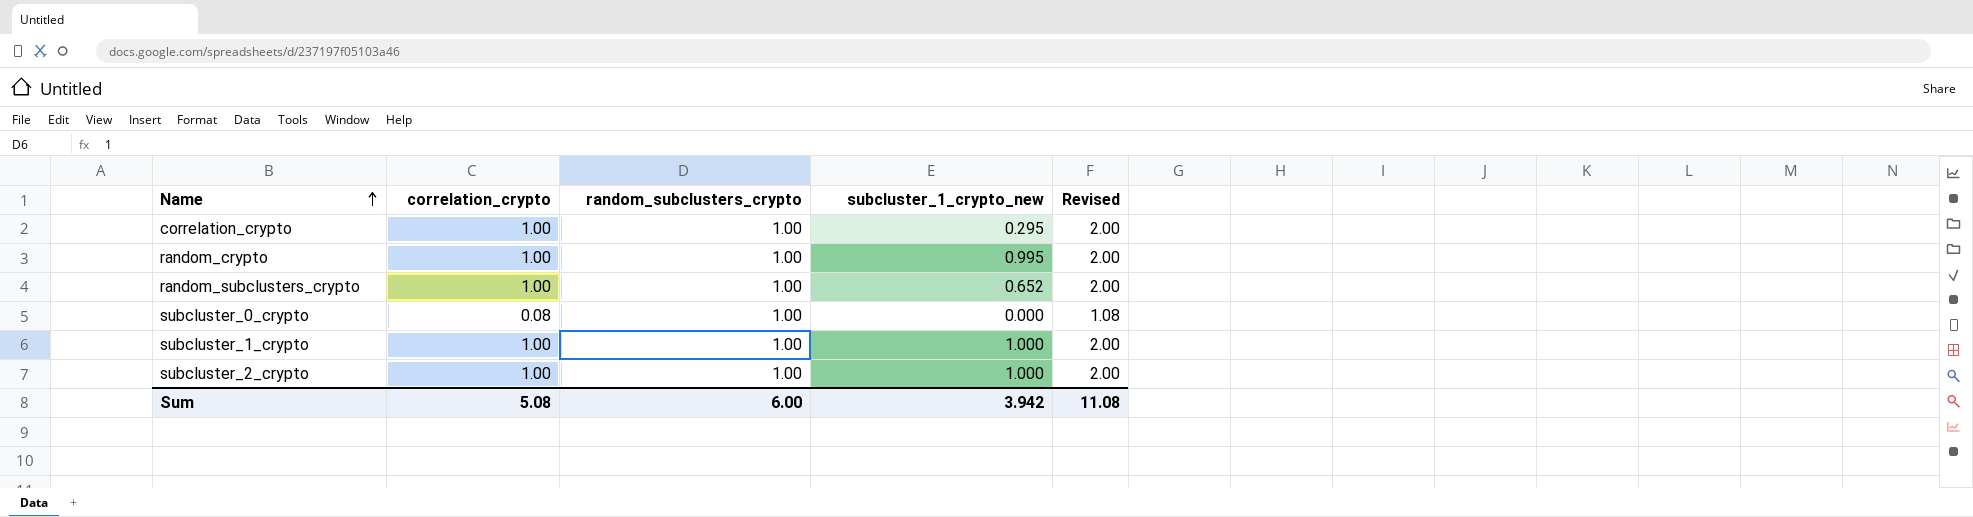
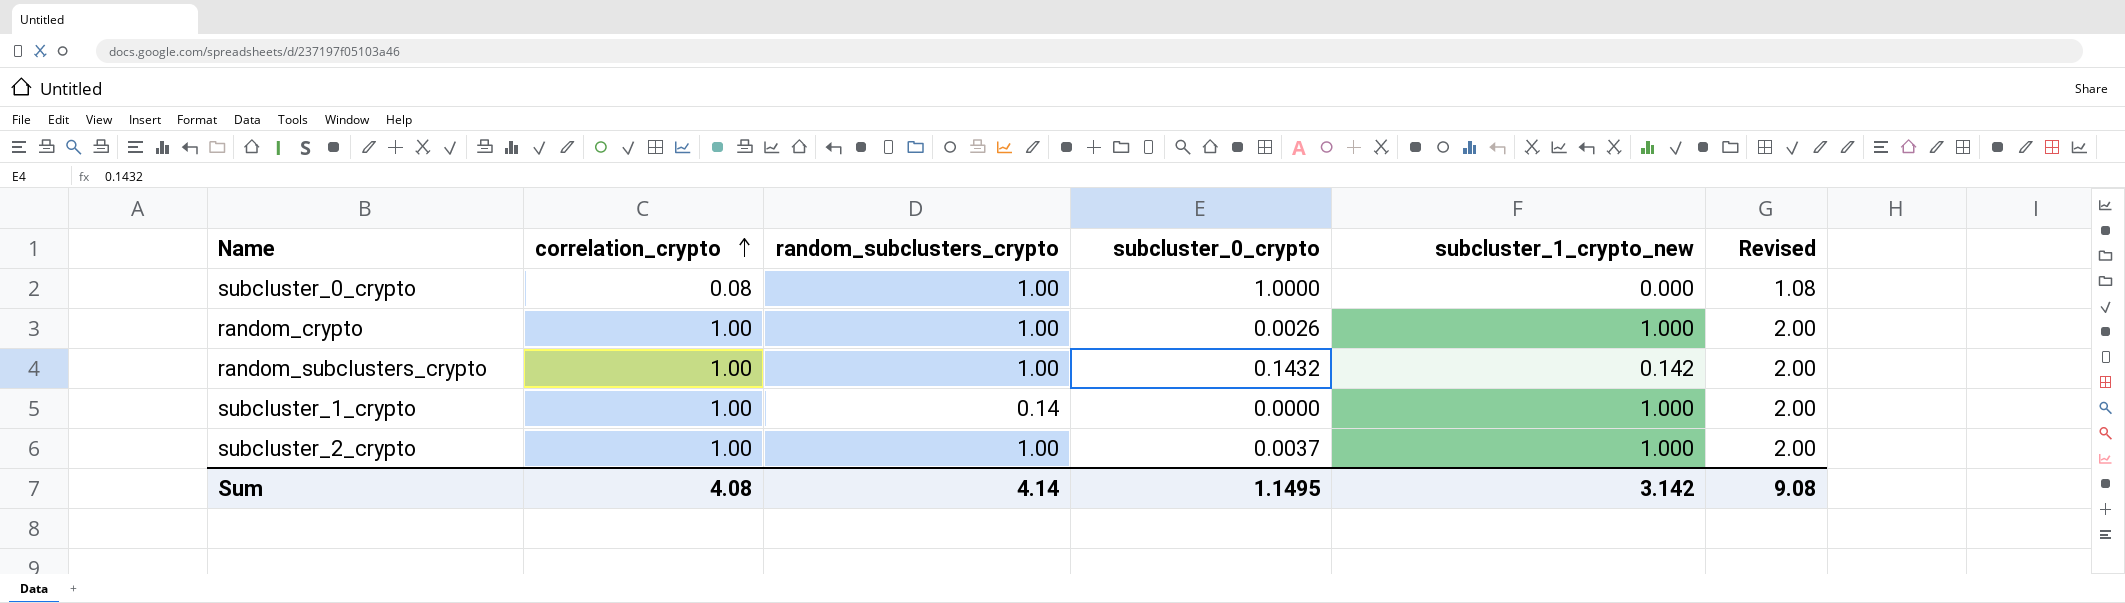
row order: Name ascending -> correlation_crypto ascending
column subcluster_0_crypto | position: none -> 4
row correlation_crypto: 1.00 | 1.00 | 0.295 | 2.00 -> none
random_crypto | subcluster_1_crypto_new: 0.995 -> 1.000
random_subclusters_crypto | subcluster_1_crypto_new: 0.652 -> 0.142
subcluster_1_crypto | random_subclusters_crypto: 1.00 -> 0.14
Sum | correlation_crypto: 5.08 -> 4.08
Sum | random_subclusters_crypto: 6.00 -> 4.14
Sum | subcluster_1_crypto_new: 3.942 -> 3.142
Sum | Revised: 11.08 -> 9.08

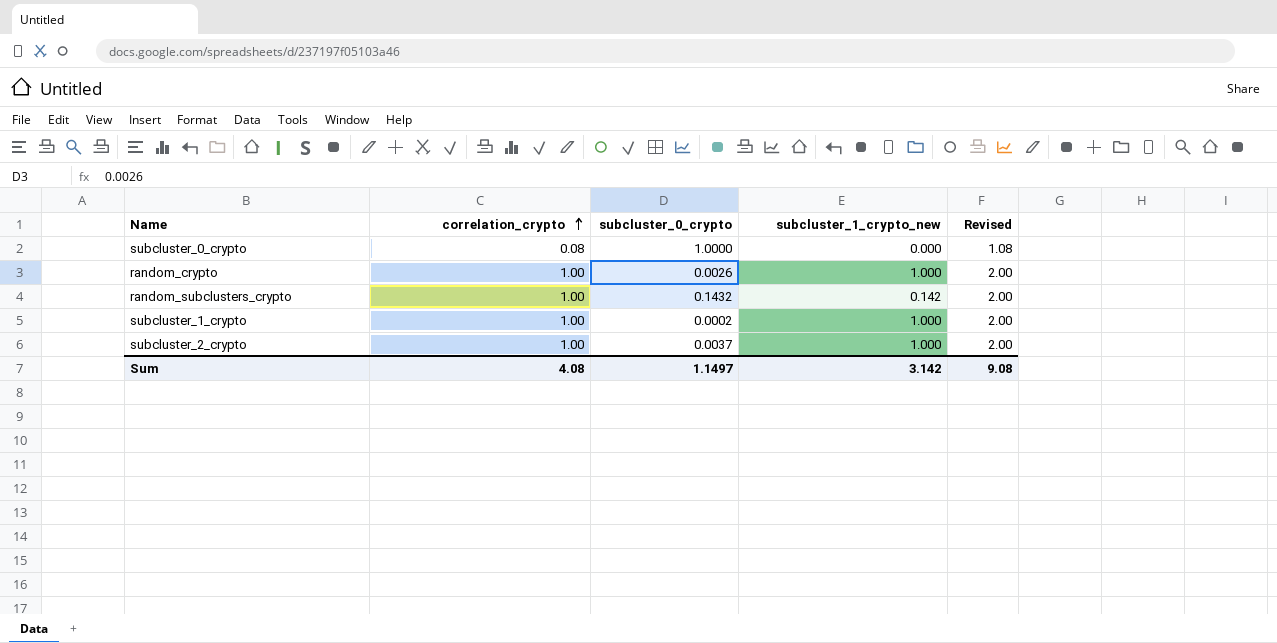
column random_subclusters_crypto | position: 3 -> none
subcluster_1_crypto | subcluster_0_crypto: 0.0000 -> 0.0002
Sum | subcluster_0_crypto: 1.1495 -> 1.1497

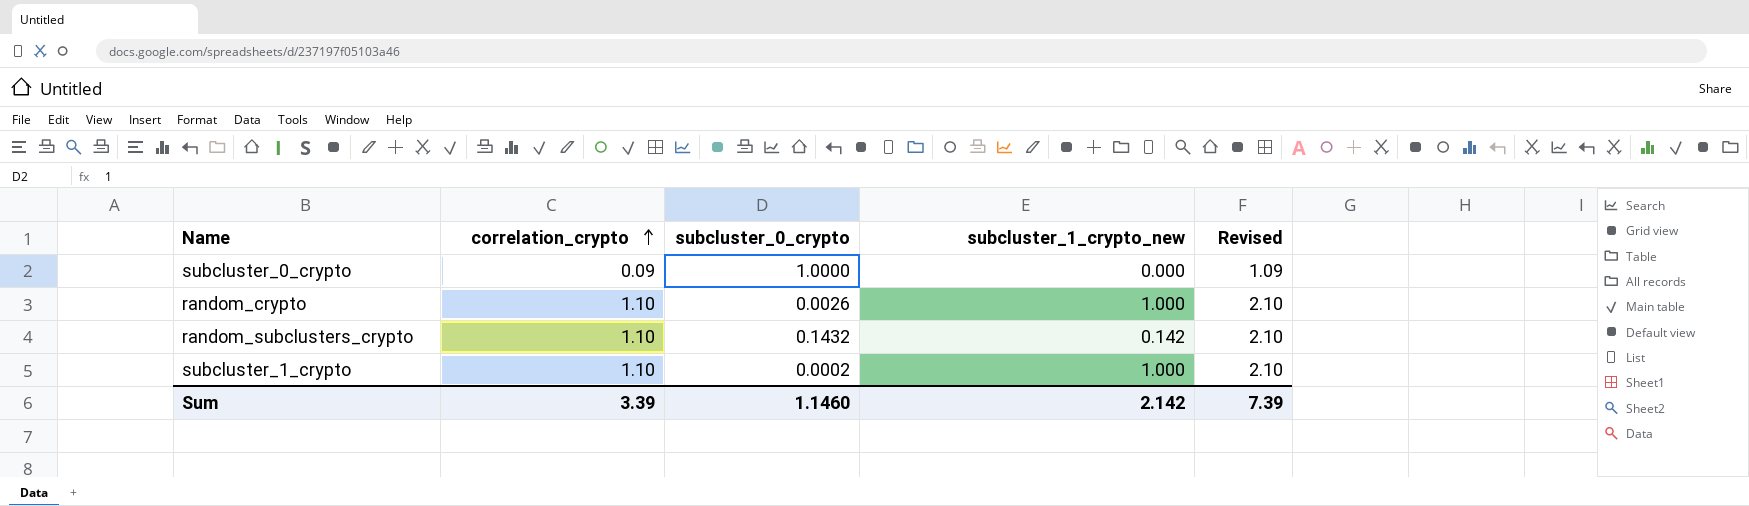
row subcluster_2_crypto: 1.00 | 0.0037 | 1.000 | 2.00 -> none
subcluster_0_crypto | correlation_crypto: 0.08 -> 0.09
subcluster_0_crypto | Revised: 1.08 -> 1.09
random_crypto | correlation_crypto: 1.00 -> 1.10
random_crypto | Revised: 2.00 -> 2.10
random_subclusters_crypto | correlation_crypto: 1.00 -> 1.10
random_subclusters_crypto | Revised: 2.00 -> 2.10
subcluster_1_crypto | correlation_crypto: 1.00 -> 1.10
subcluster_1_crypto | Revised: 2.00 -> 2.10
Sum | correlation_crypto: 4.08 -> 3.39
Sum | subcluster_0_crypto: 1.1497 -> 1.1460
Sum | subcluster_1_crypto_new: 3.142 -> 2.142
Sum | Revised: 9.08 -> 7.39

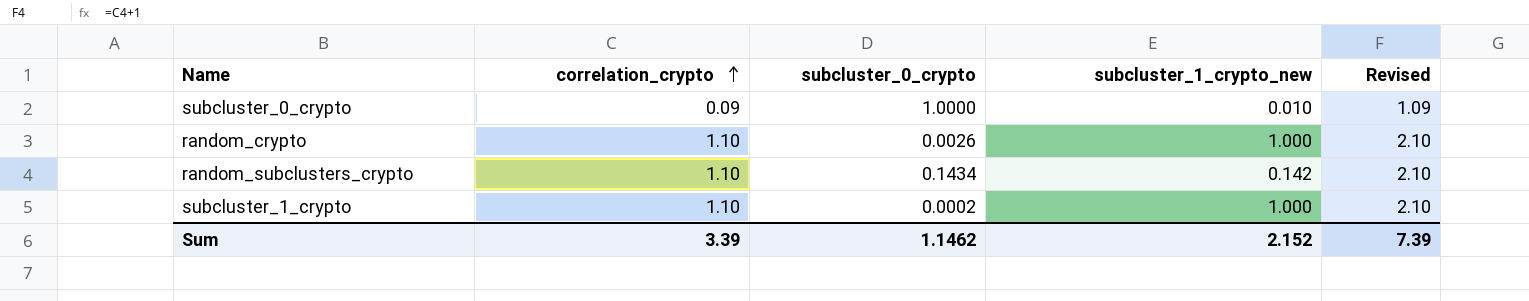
subcluster_0_crypto | subcluster_1_crypto_new: 0.000 -> 0.010
random_subclusters_crypto | subcluster_0_crypto: 0.1432 -> 0.1434
Sum | subcluster_0_crypto: 1.1460 -> 1.1462
Sum | subcluster_1_crypto_new: 2.142 -> 2.152

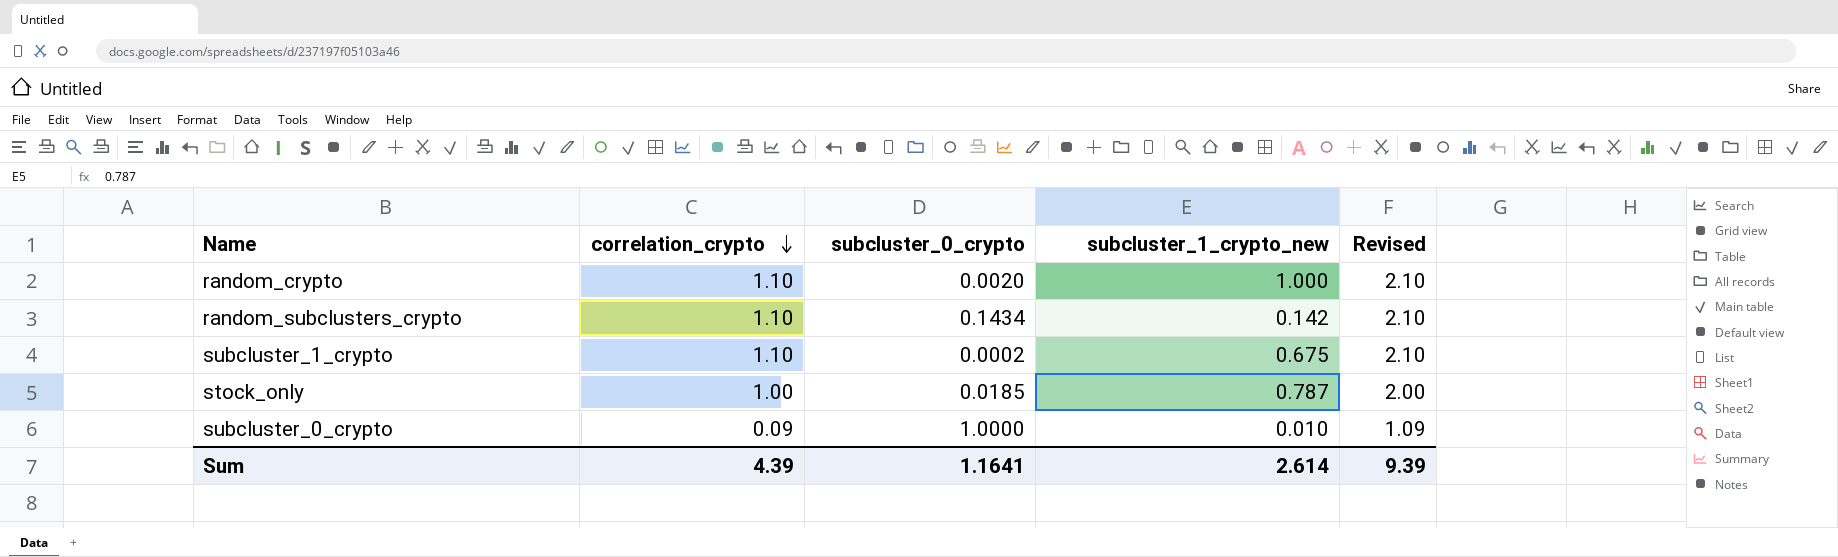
row order: correlation_crypto ascending -> correlation_crypto descending
random_crypto | subcluster_0_crypto: 0.0026 -> 0.0020
subcluster_1_crypto | subcluster_1_crypto_new: 1.000 -> 0.675
row stock_only: none -> 1.00 | 0.0185 | 0.787 | 2.00
Sum | correlation_crypto: 3.39 -> 4.39
Sum | subcluster_0_crypto: 1.1462 -> 1.1641
Sum | subcluster_1_crypto_new: 2.152 -> 2.614
Sum | Revised: 7.39 -> 9.39

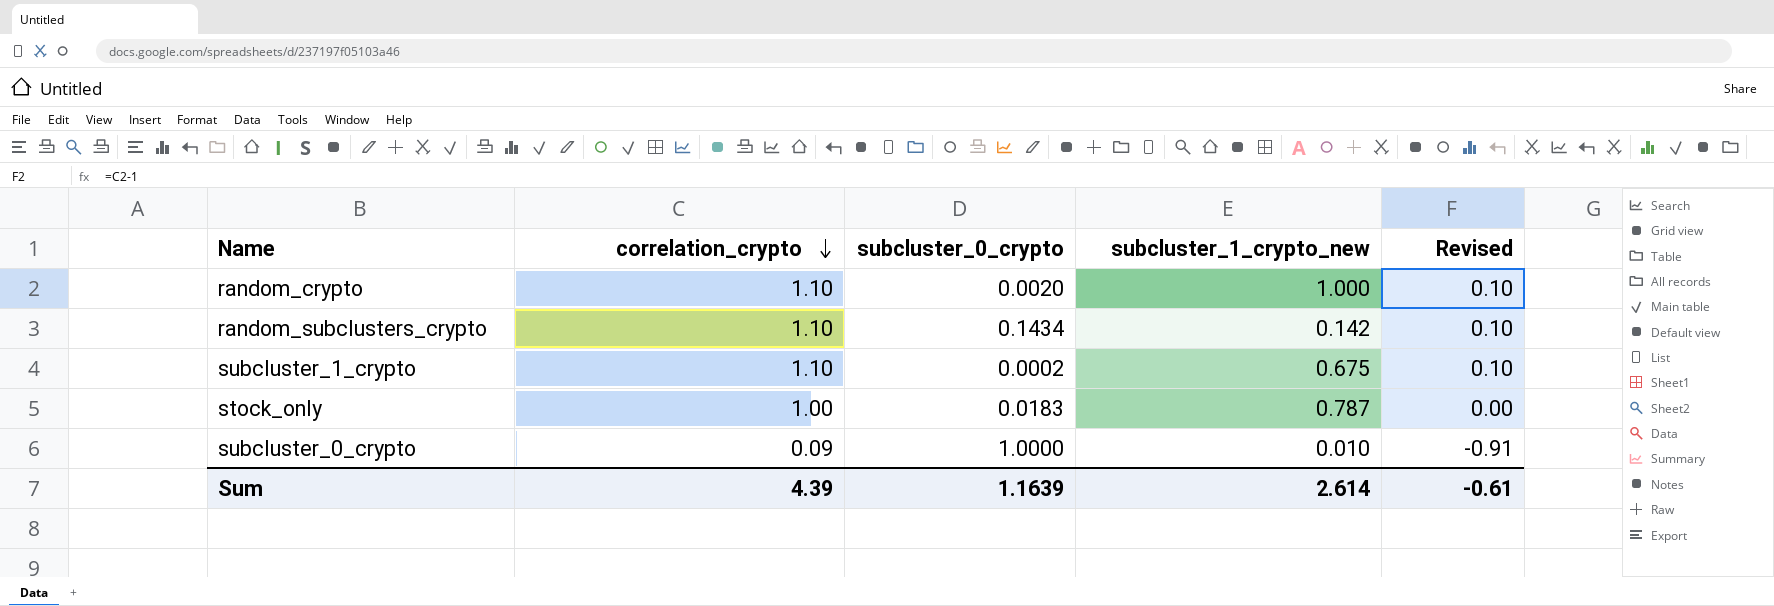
column Revised | formula: [correlation_crypto] + 1 -> [correlation_crypto] - 1
stock_only | subcluster_0_crypto: 0.0185 -> 0.0183
Sum | subcluster_0_crypto: 1.1641 -> 1.1639
Sum | Revised: 9.39 -> -0.61

